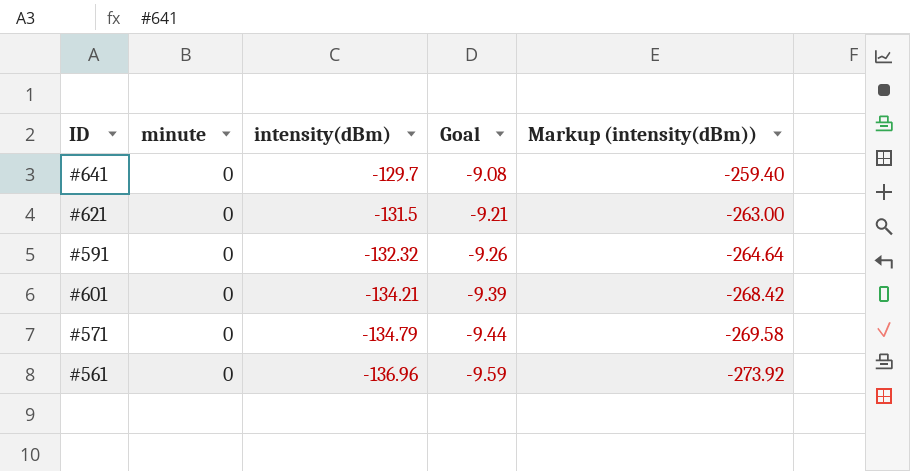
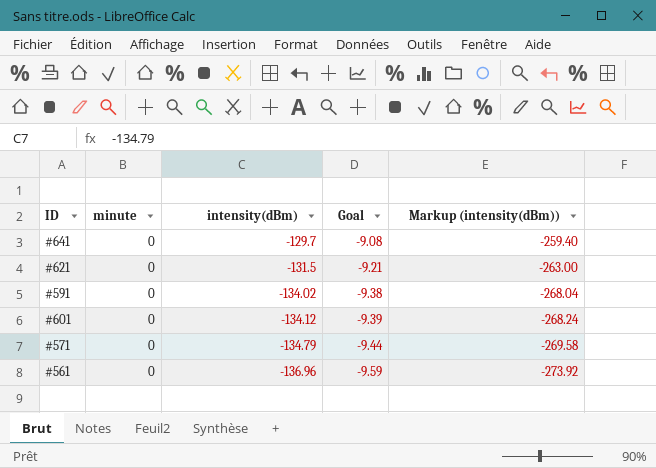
#591 | intensity(dBm): -132.32 -> -134.02
#591 | Goal: -9.26 -> -9.38
#591 | Markup (intensity(dBm)): -264.64 -> -268.04
#601 | intensity(dBm): -134.21 -> -134.12
#601 | Markup (intensity(dBm)): -268.42 -> -268.24

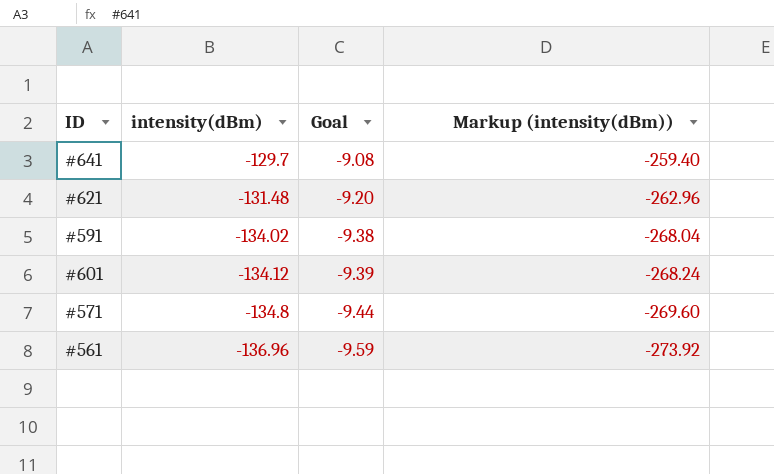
column minute | position: 2 -> none
#621 | intensity(dBm): -131.5 -> -131.48
#621 | Goal: -9.21 -> -9.20
#621 | Markup (intensity(dBm)): -263.00 -> -262.96
#571 | intensity(dBm): -134.79 -> -134.8
#571 | Markup (intensity(dBm)): -269.58 -> -269.60

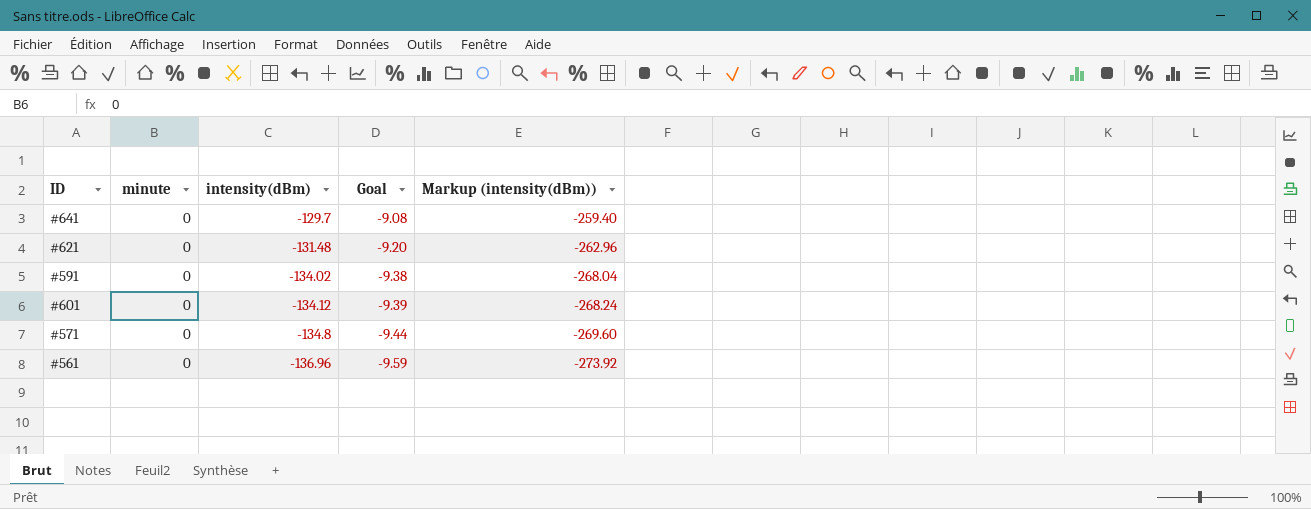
column minute | position: none -> 2

